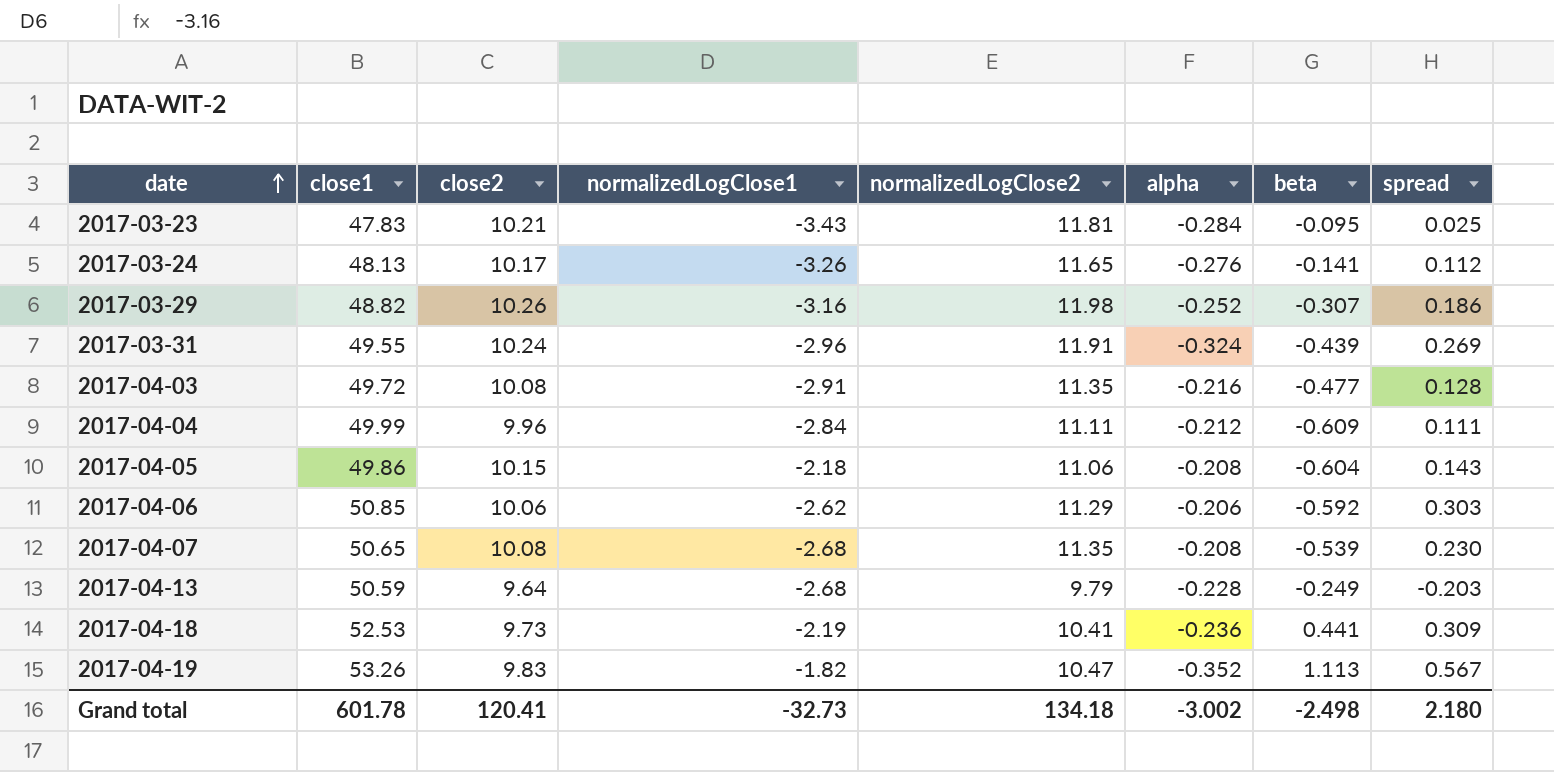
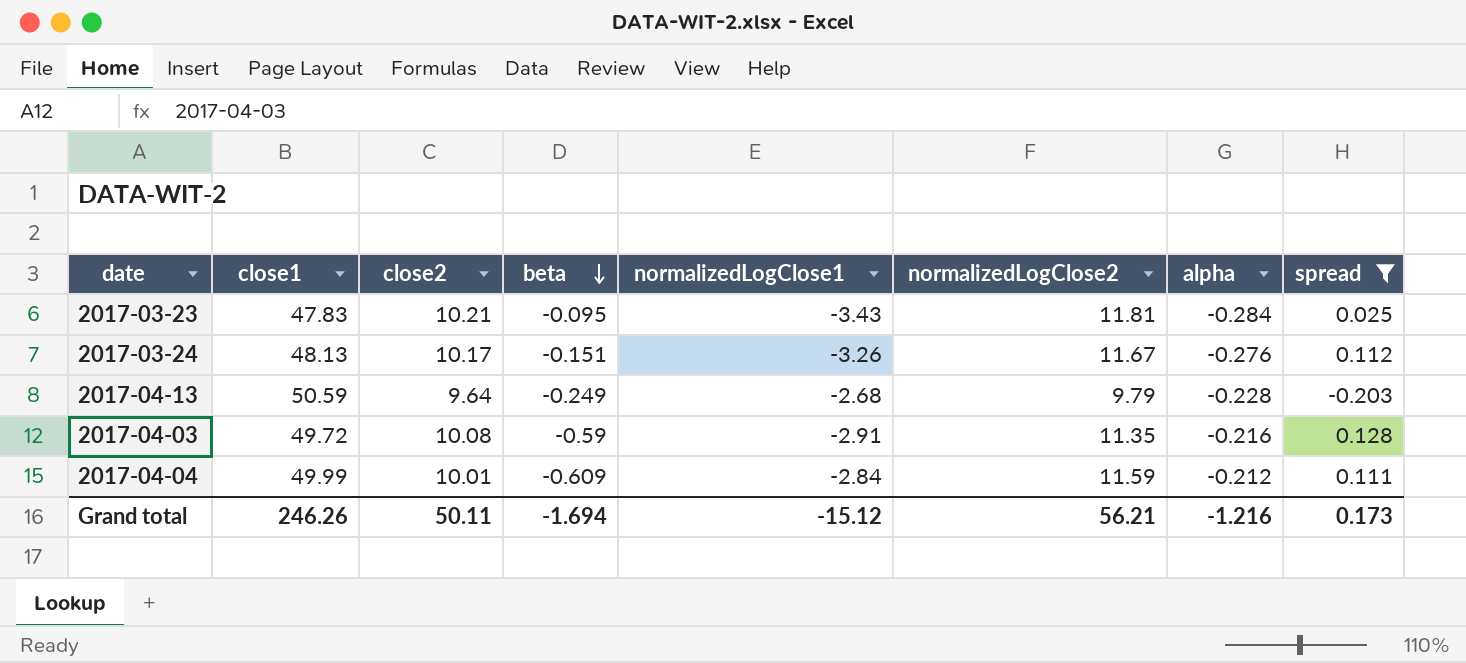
filter: none -> spread <= 0.128
row order: date ascending -> beta descending
column beta | position: 7 -> 4
2017-03-24 | beta: -0.141 -> -0.151
2017-03-24 | normalizedLogClose2: 11.65 -> 11.67
2017-04-03 | beta: -0.477 -> -0.59
2017-04-04 | close2: 9.96 -> 10.01
2017-04-04 | normalizedLogClose2: 11.11 -> 11.59
Grand total | close1: 601.78 -> 246.26
Grand total | close2: 120.41 -> 50.11
Grand total | beta: -2.498 -> -1.694
Grand total | normalizedLogClose1: -32.73 -> -15.12
Grand total | normalizedLogClose2: 134.18 -> 56.21
Grand total | alpha: -3.002 -> -1.216
Grand total | spread: 2.180 -> 0.173

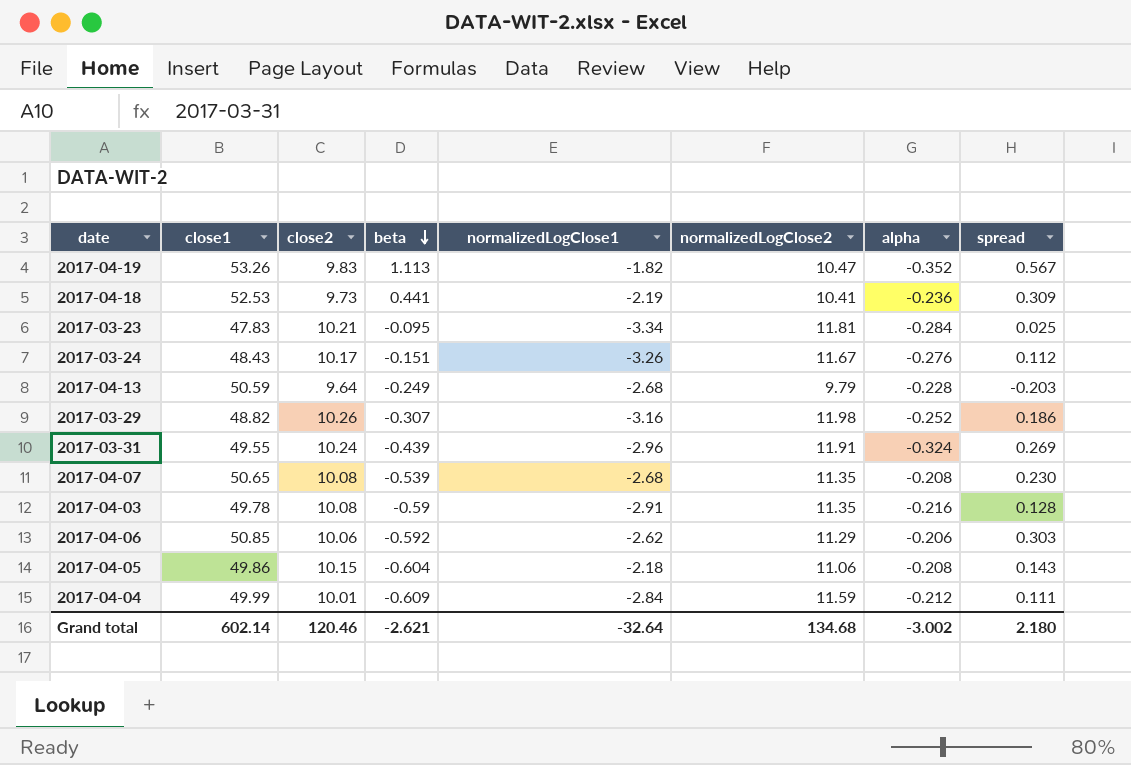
filter: spread <= 0.128 -> none
2017-03-23 | normalizedLogClose1: -3.43 -> -3.34
2017-03-24 | close1: 48.13 -> 48.43
2017-04-03 | close1: 49.72 -> 49.78
Grand total | close1: 246.26 -> 602.14
Grand total | close2: 50.11 -> 120.46
Grand total | beta: -1.694 -> -2.621
Grand total | normalizedLogClose1: -15.12 -> -32.64
Grand total | normalizedLogClose2: 56.21 -> 134.68
Grand total | alpha: -1.216 -> -3.002
Grand total | spread: 0.173 -> 2.180

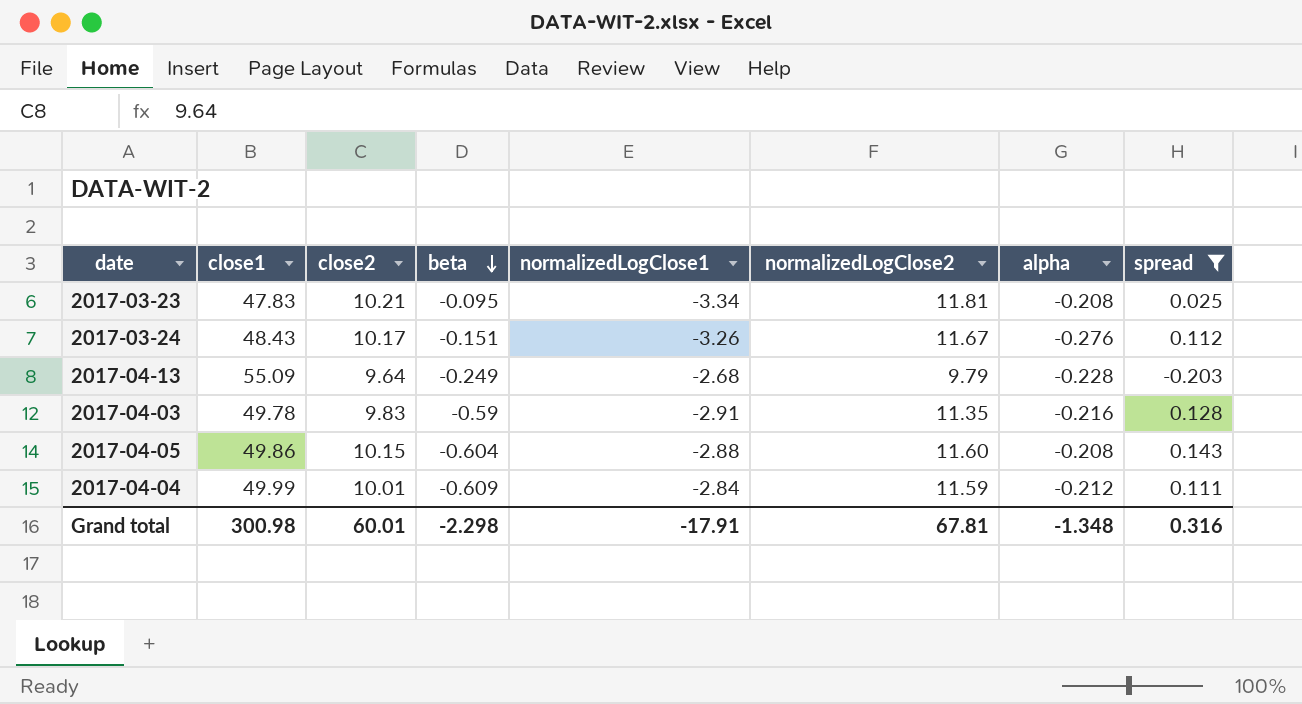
filter: none -> spread <= 0.143
2017-03-23 | alpha: -0.284 -> -0.208
2017-04-13 | close1: 50.59 -> 55.09
2017-04-03 | close2: 10.08 -> 9.83
2017-04-05 | normalizedLogClose1: -2.18 -> -2.88
2017-04-05 | normalizedLogClose2: 11.06 -> 11.60
Grand total | close1: 602.14 -> 300.98
Grand total | close2: 120.46 -> 60.01
Grand total | beta: -2.621 -> -2.298
Grand total | normalizedLogClose1: -32.64 -> -17.91
Grand total | normalizedLogClose2: 134.68 -> 67.81
Grand total | alpha: -3.002 -> -1.348
Grand total | spread: 2.180 -> 0.316

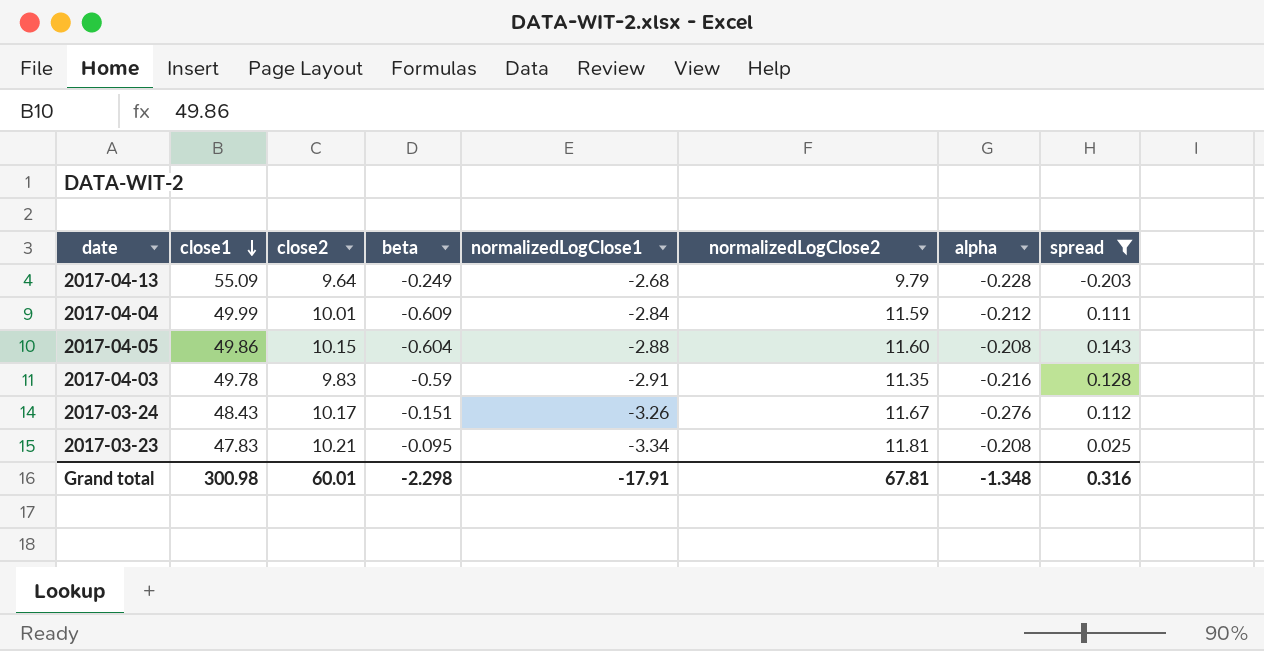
row order: beta descending -> close1 descending

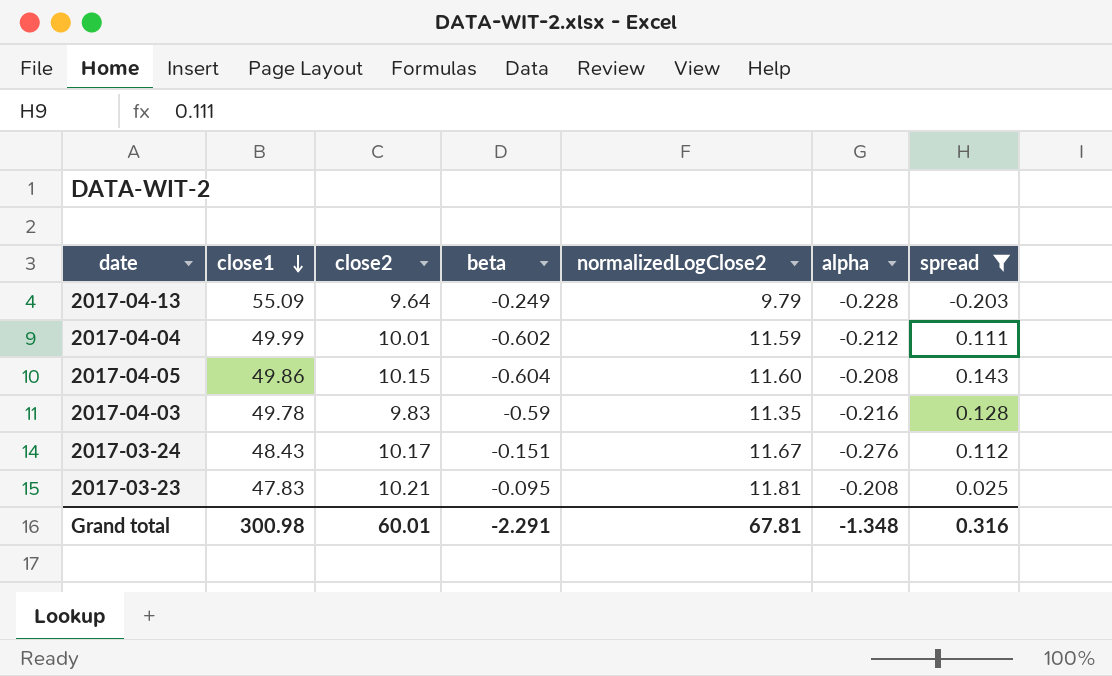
column normalizedLogClose1 | position: 5 -> none
2017-04-04 | beta: -0.609 -> -0.602
Grand total | beta: -2.298 -> -2.291

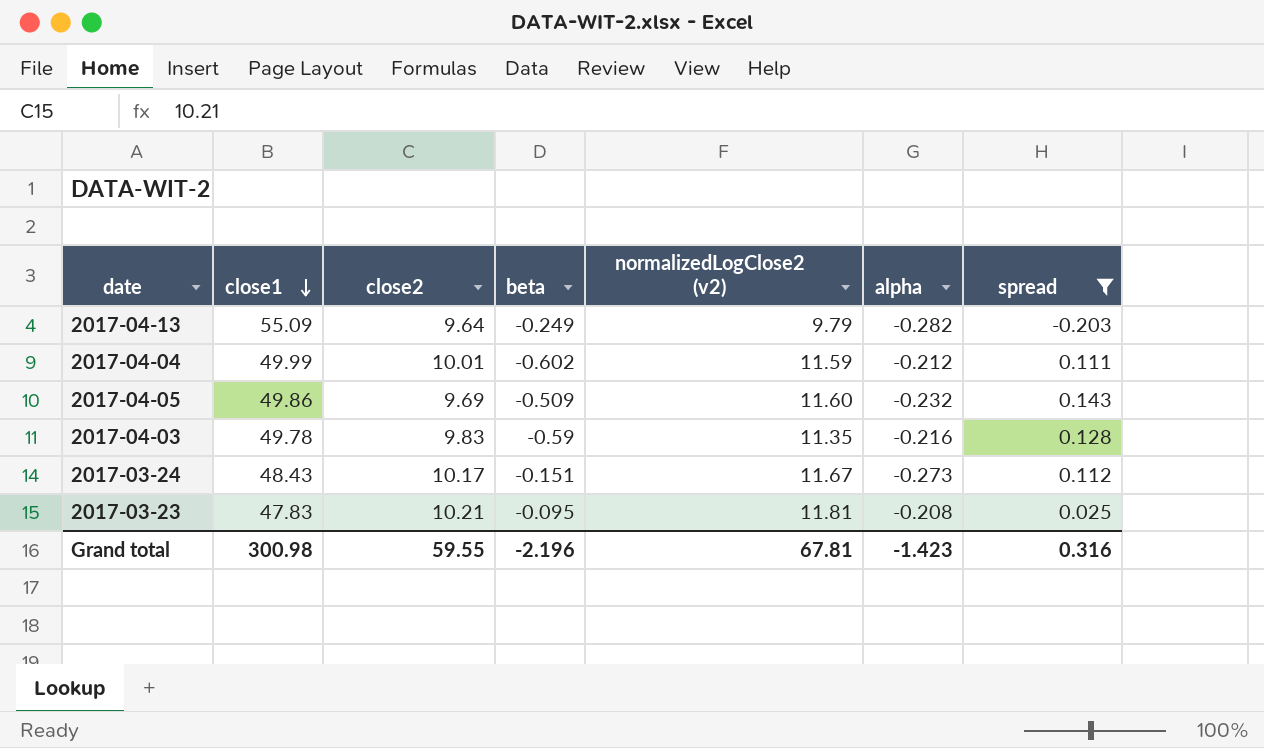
column name: normalizedLogClose2 -> normalizedLogClose2 (v2)
2017-04-13 | alpha: -0.228 -> -0.282
2017-04-05 | close2: 10.15 -> 9.69
2017-04-05 | beta: -0.604 -> -0.509
2017-04-05 | alpha: -0.208 -> -0.232
2017-03-24 | alpha: -0.276 -> -0.273
Grand total | close2: 60.01 -> 59.55
Grand total | beta: -2.291 -> -2.196
Grand total | alpha: -1.348 -> -1.423

